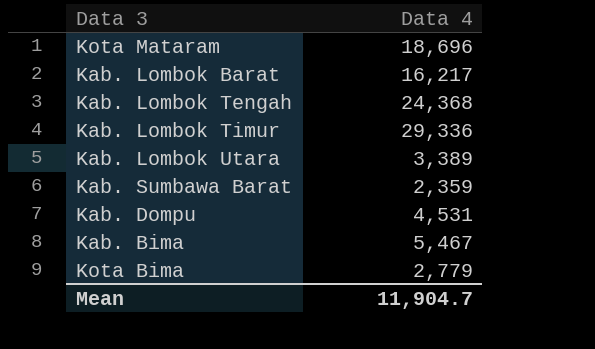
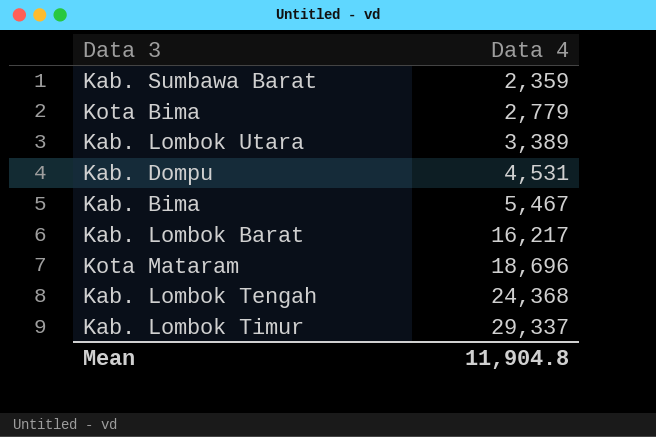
row order: none -> Data 4 ascending
Kab. Lombok Timur | Data 4: 29,336 -> 29,337
Mean | Data 4: 11,904.7 -> 11,904.8

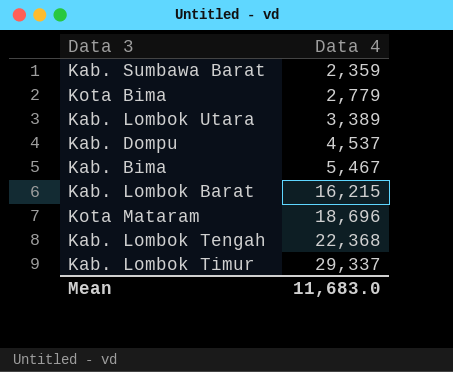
Kab. Dompu | Data 4: 4,531 -> 4,537
Kab. Lombok Barat | Data 4: 16,217 -> 16,215
Kab. Lombok Tengah | Data 4: 24,368 -> 22,368
Mean | Data 4: 11,904.8 -> 11,683.0

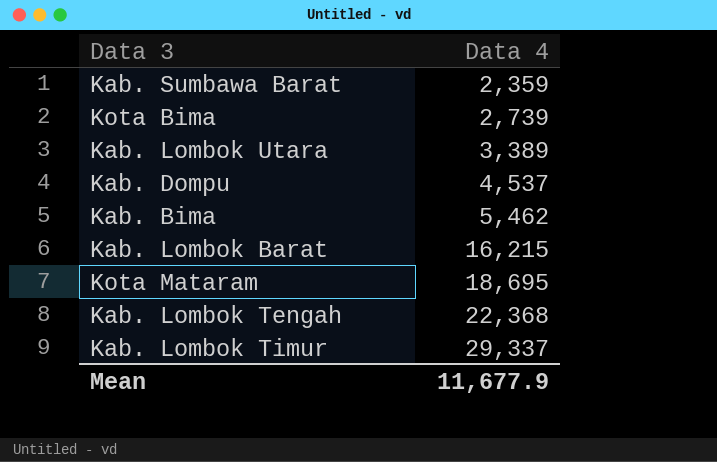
Kota Bima | Data 4: 2,779 -> 2,739
Kab. Bima | Data 4: 5,467 -> 5,462
Kota Mataram | Data 4: 18,696 -> 18,695
Mean | Data 4: 11,683.0 -> 11,677.9

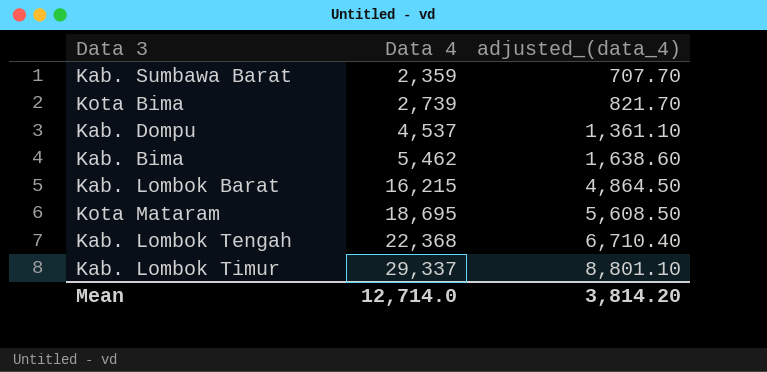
column adjusted_(data_4) | formula: none -> [Data 4] * 0.3
row Kab. Lombok Utara: 3,389 -> none
Mean | Data 4: 11,677.9 -> 12,714.0

